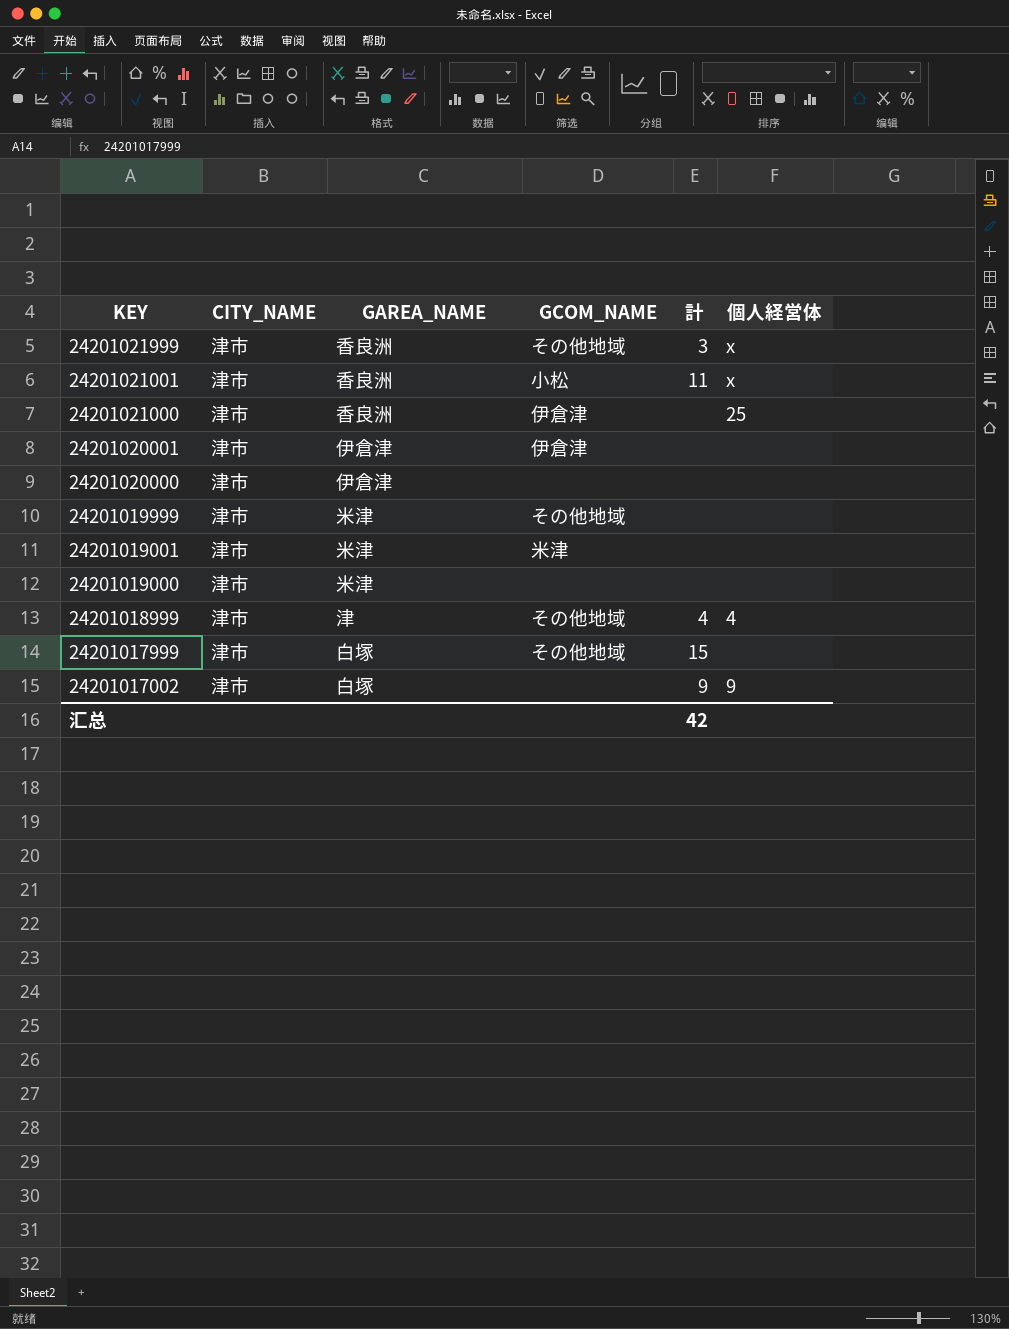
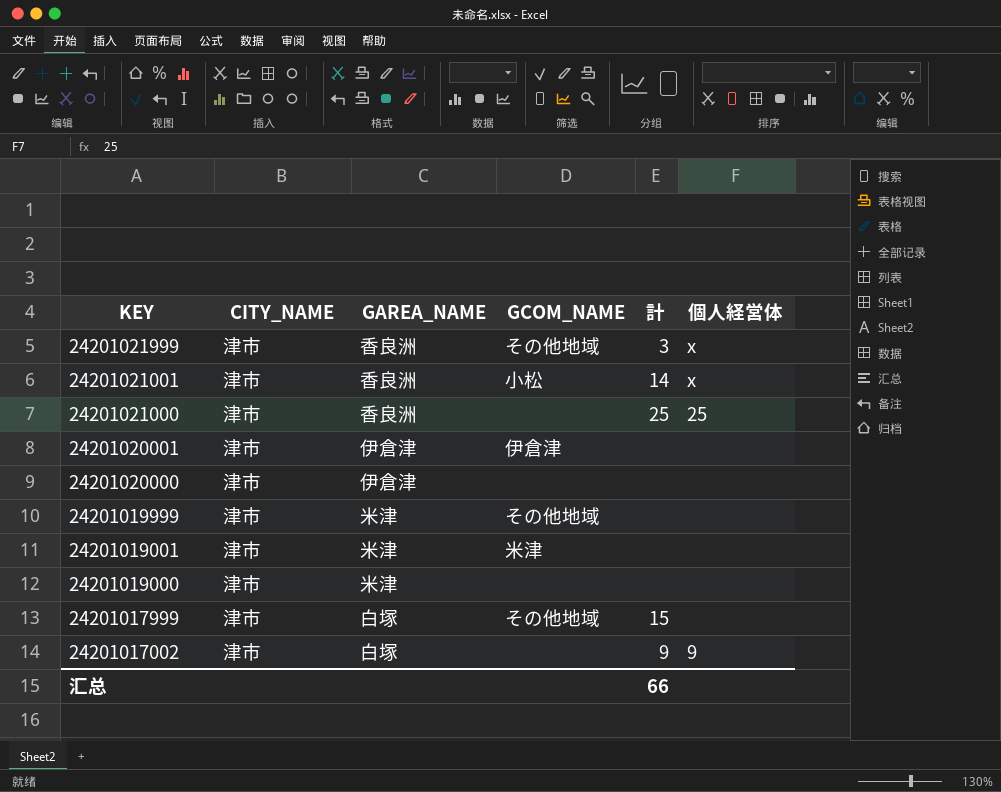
row 24201018999: 津市 | 津 | その他地域 | 4 | 4 -> none
24201021001 | 計: 11 -> 14
24201021000 | GCOM_NAME: 伊倉津 -> none
24201021000 | 計: none -> 25
汇总 | 計: 42 -> 66

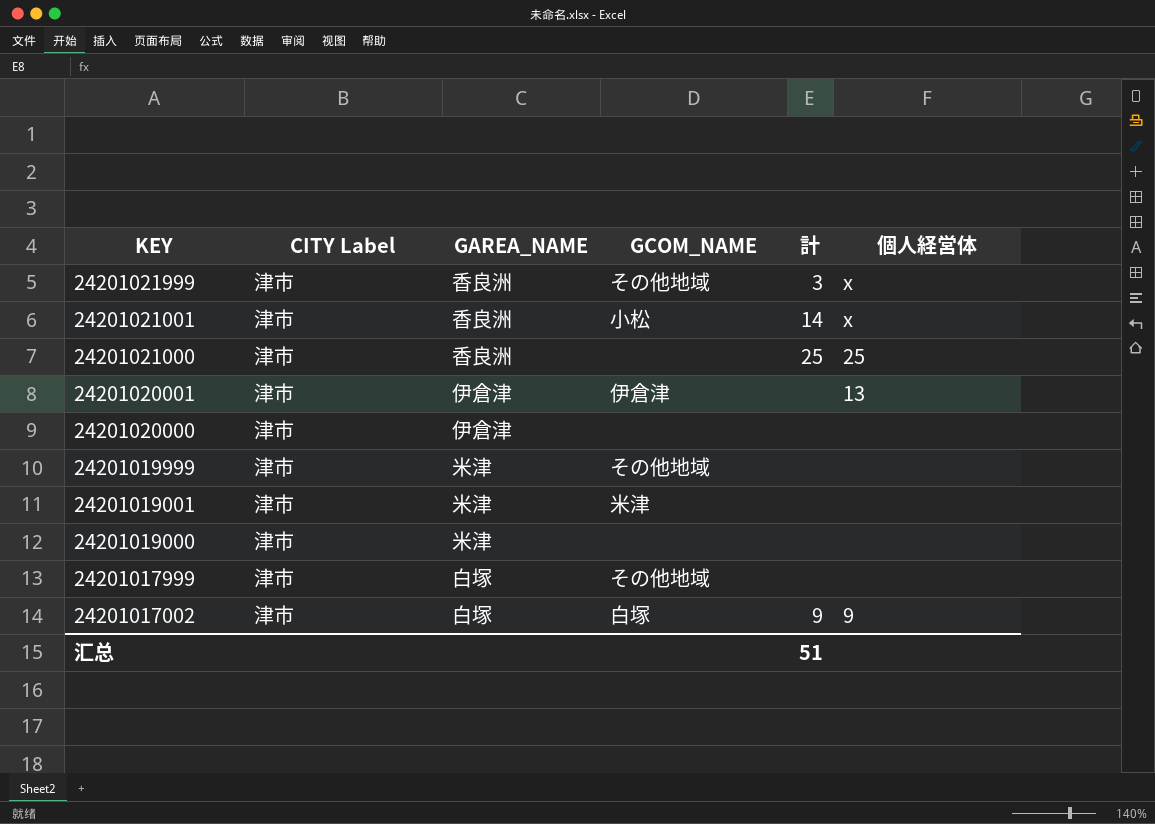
column name: CITY_NAME -> CITY Label
24201020001 | 個人経営体: none -> 13
24201017999 | 計: 15 -> none
24201017002 | GCOM_NAME: none -> 白塚
汇总 | 計: 66 -> 51

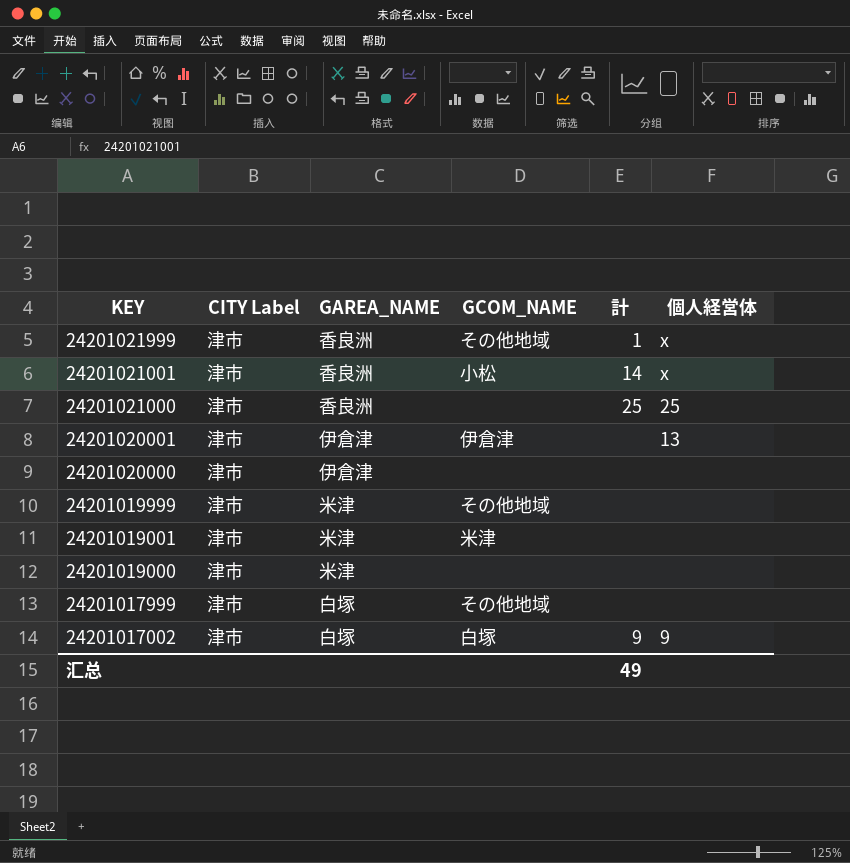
24201021999 | 計: 3 -> 1
汇总 | 計: 51 -> 49

